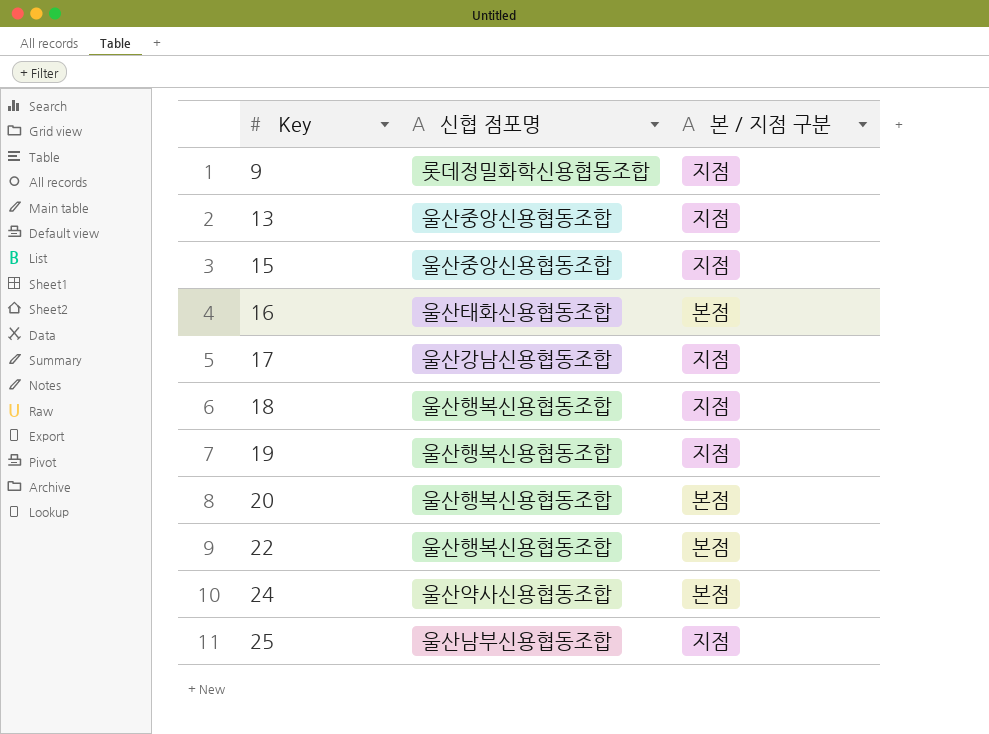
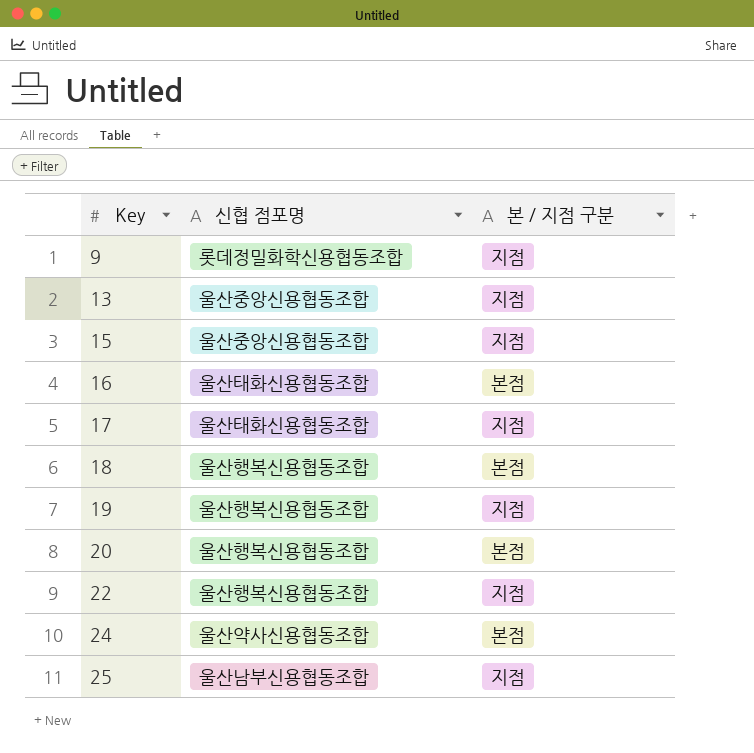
17 | 신협 점포명: 울산강남신용협동조합 -> 울산태화신용협동조합
18 | 본 / 지점 구분: 지점 -> 본점
22 | 본 / 지점 구분: 본점 -> 지점

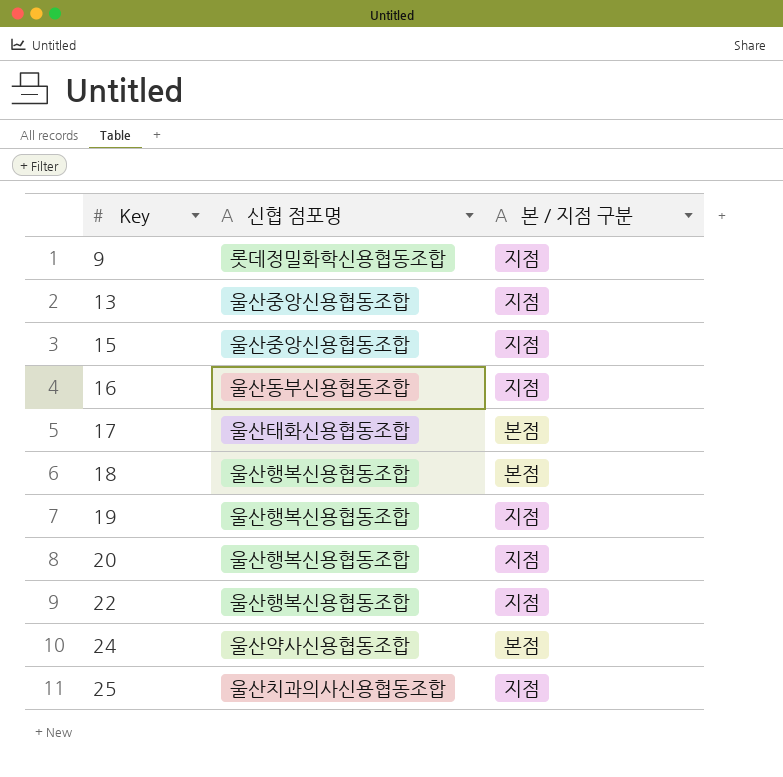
16 | 신협 점포명: 울산태화신용협동조합 -> 울산동부신용협동조합
16 | 본 / 지점 구분: 본점 -> 지점
17 | 본 / 지점 구분: 지점 -> 본점
20 | 본 / 지점 구분: 본점 -> 지점
25 | 신협 점포명: 울산남부신용협동조합 -> 울산치과의사신용협동조합

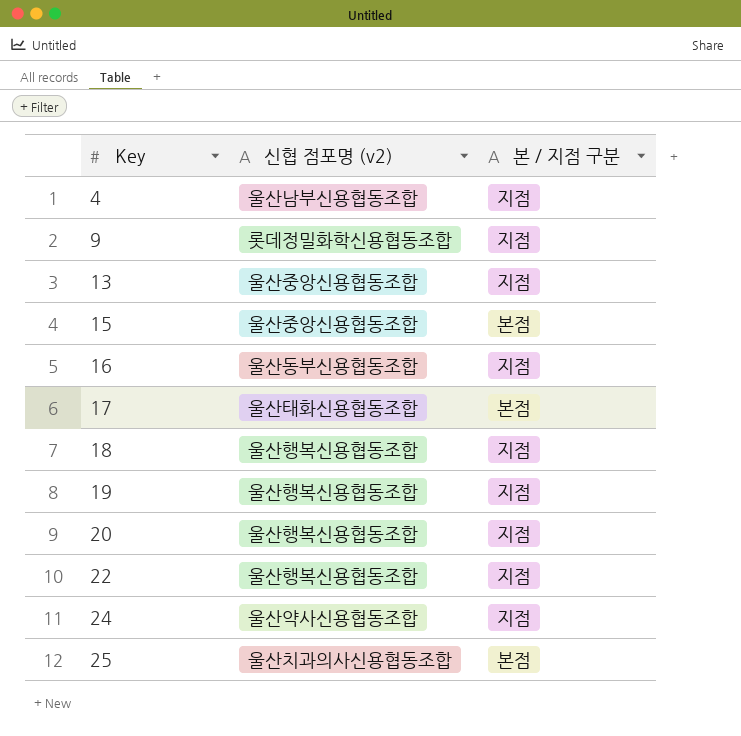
column name: 신협 점포명 -> 신협 점포명 (v2)
row 4: none -> 울산남부신용협동조합 | 지점
15 | 본 / 지점 구분: 지점 -> 본점
18 | 본 / 지점 구분: 본점 -> 지점
24 | 본 / 지점 구분: 본점 -> 지점
25 | 본 / 지점 구분: 지점 -> 본점

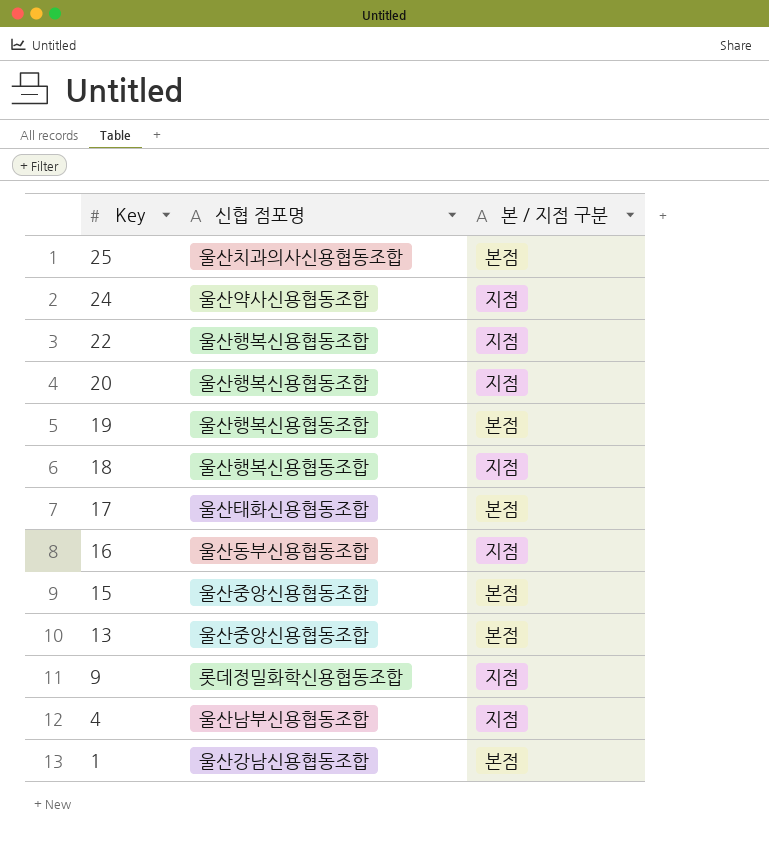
row order: Key ascending -> Key descending
column name: 신협 점포명 (v2) -> 신협 점포명
19 | 본 / 지점 구분: 지점 -> 본점
13 | 본 / 지점 구분: 지점 -> 본점
row 1: none -> 울산강남신용협동조합 | 본점

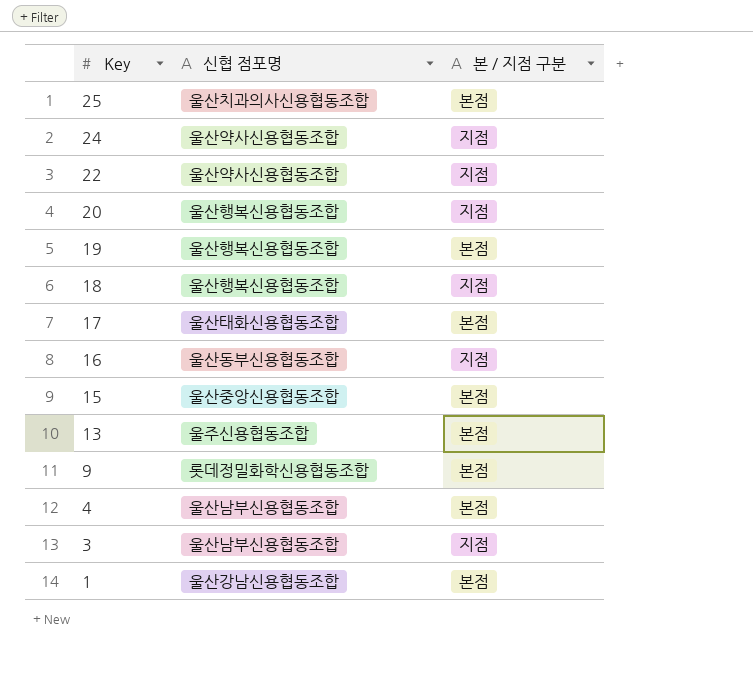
22 | 신협 점포명: 울산행복신용협동조합 -> 울산약사신용협동조합
13 | 신협 점포명: 울산중앙신용협동조합 -> 울주신용협동조합
9 | 본 / 지점 구분: 지점 -> 본점
4 | 본 / 지점 구분: 지점 -> 본점
row 3: none -> 울산남부신용협동조합 | 지점

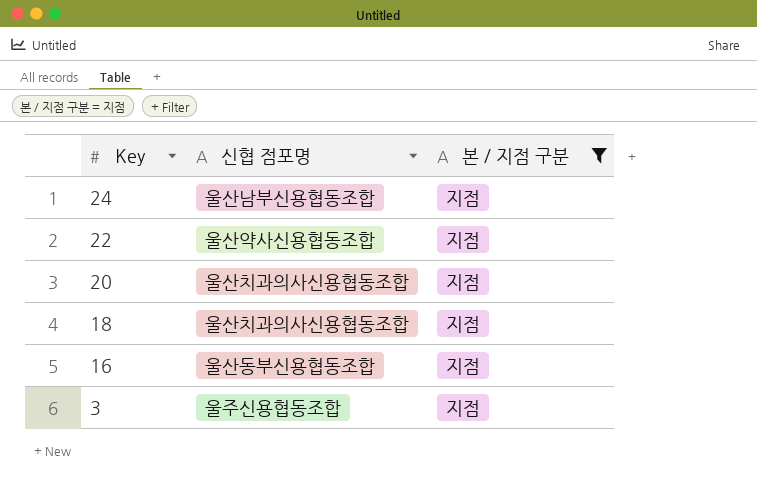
filter: none -> 본 / 지점 구분 = 지점
24 | 신협 점포명: 울산약사신용협동조합 -> 울산남부신용협동조합
20 | 신협 점포명: 울산행복신용협동조합 -> 울산치과의사신용협동조합
18 | 신협 점포명: 울산행복신용협동조합 -> 울산치과의사신용협동조합
3 | 신협 점포명: 울산남부신용협동조합 -> 울주신용협동조합

